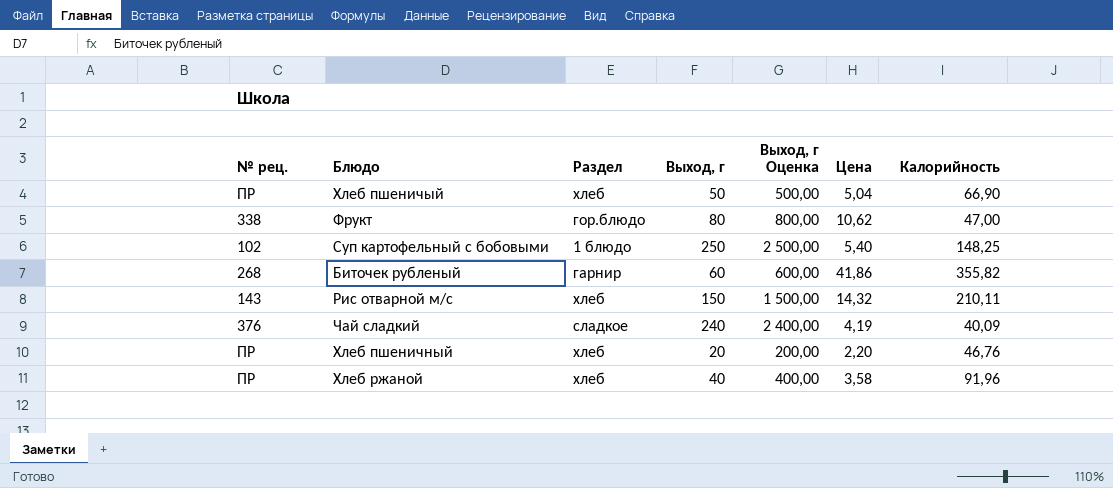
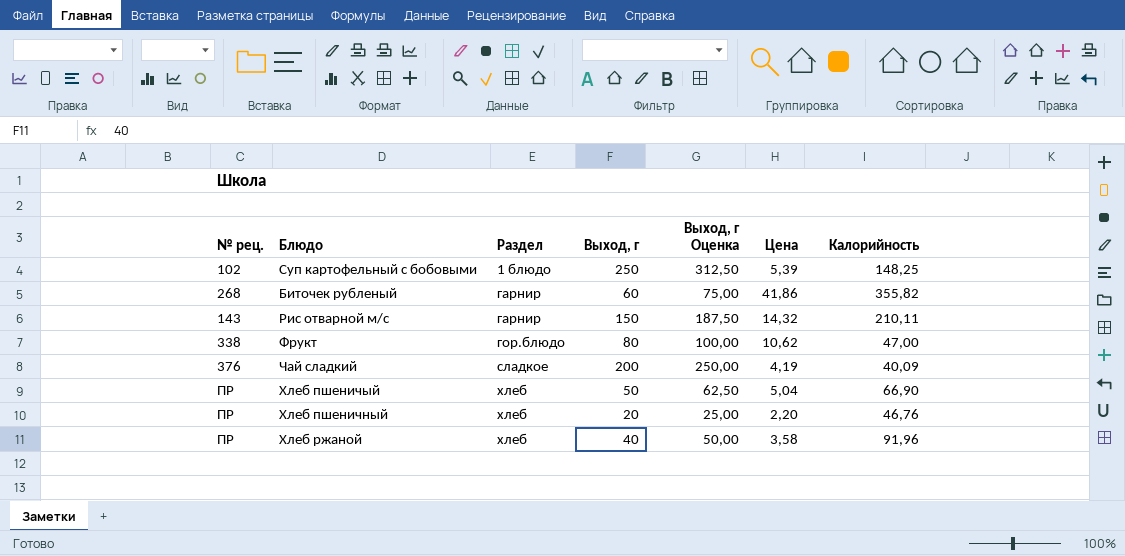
row order: none -> Раздел ascending
column Выход, г Оценка | formula: [Выход, г] * 10 -> [Выход, г] * 1,25
Суп картофельный с бобовыми | Цена: 5,40 -> 5,39
Рис отварной м/с | Раздел: хлеб -> гарнир
Чай сладкий | Выход, г: 240 -> 200

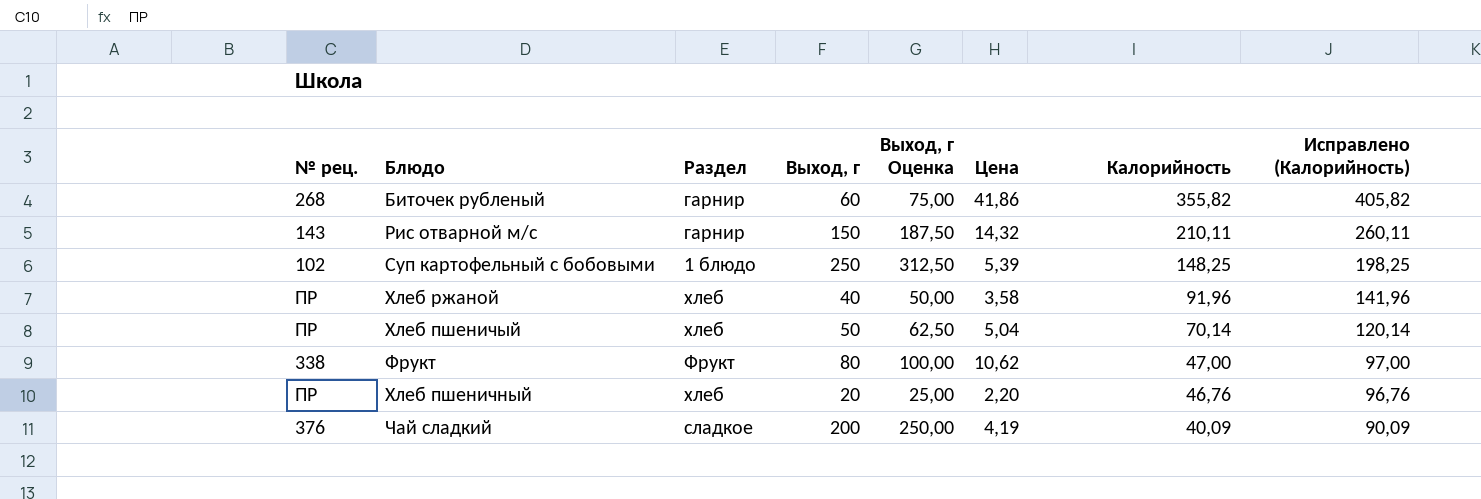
row order: Раздел ascending -> Калорийность descending
column Исправлено (Калорийность) | formula: none -> [Калорийность] + 50
Хлеб пшеничый | Калорийность: 66,90 -> 70,14
Фрукт | Раздел: гор.блюдо -> Фрукт

